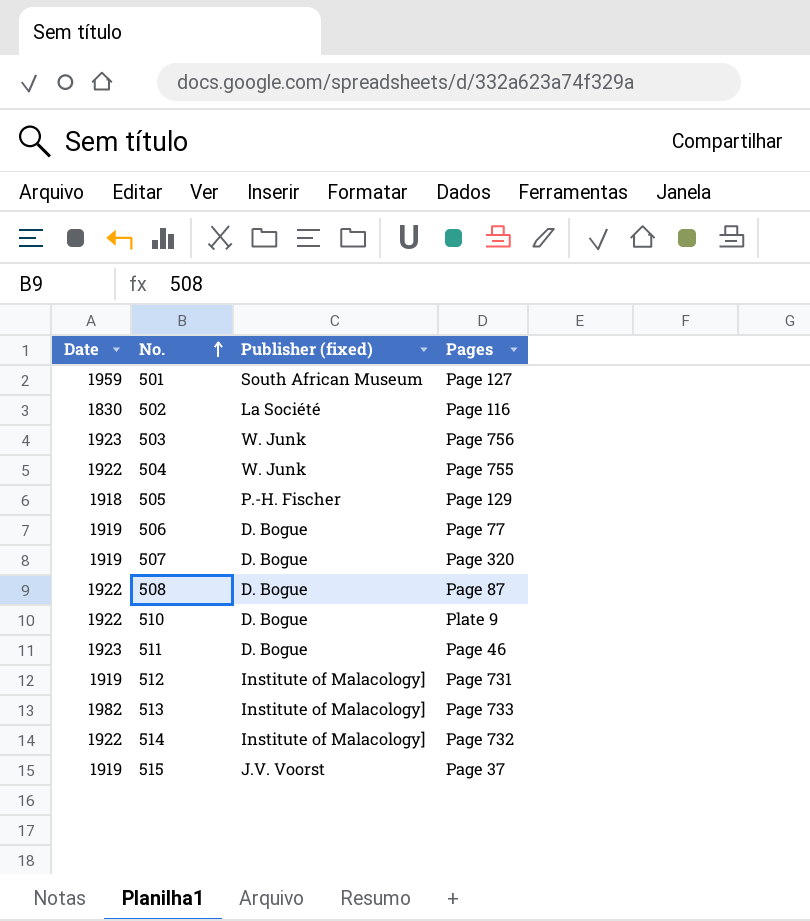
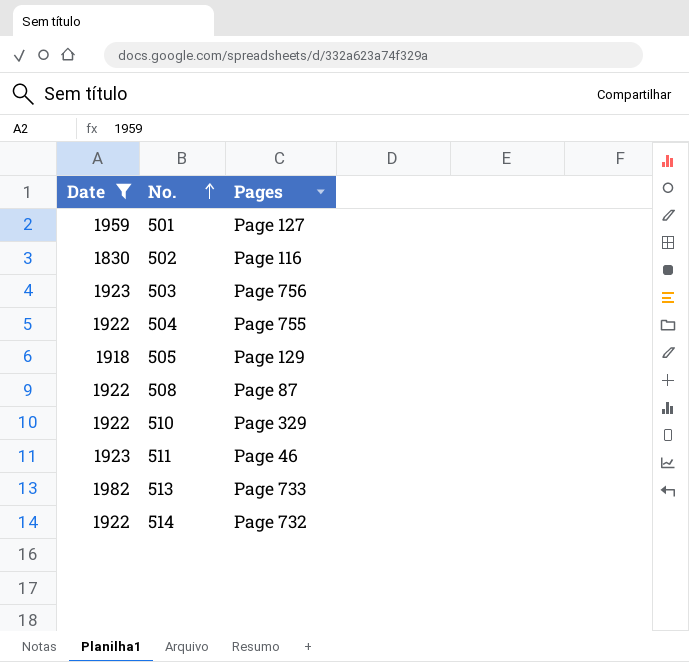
filter: none -> Date != 1919
column Publisher (fixed) | position: 3 -> none
510 | Pages: Plate 9 -> Page 329

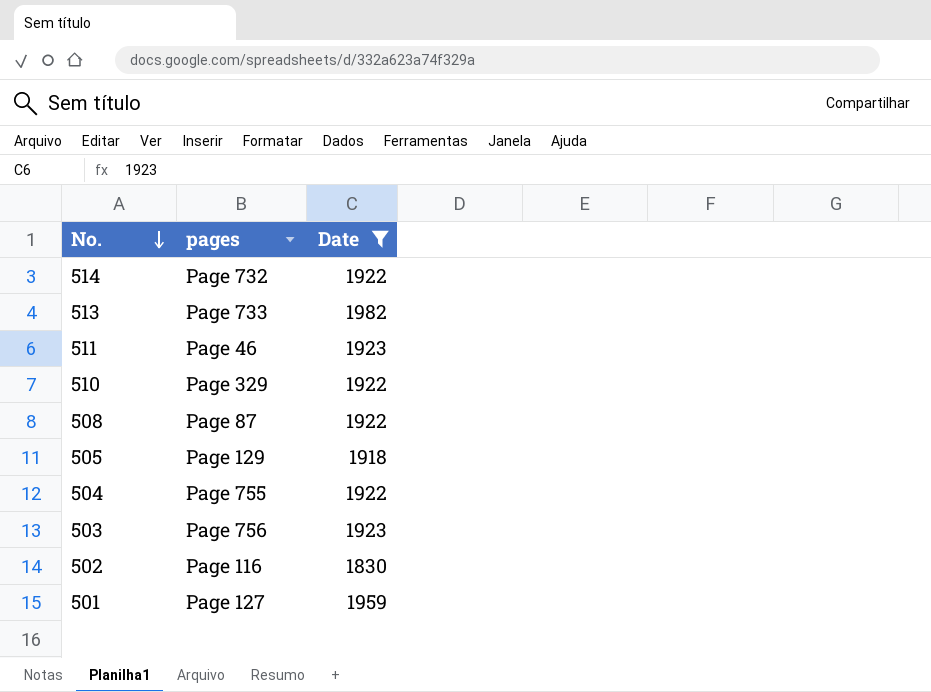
row order: No. ascending -> No. descending
column name: Pages -> pages
column Date | position: 1 -> 3

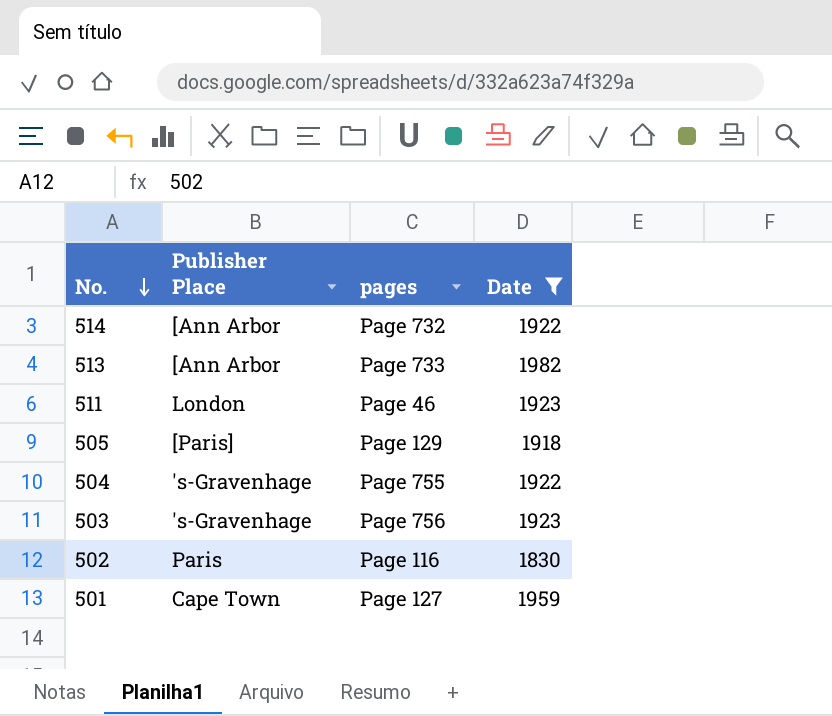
column Publisher Place | position: none -> 2
row 510: Page 329 | 1922 -> none
row 508: Page 87 | 1922 -> none

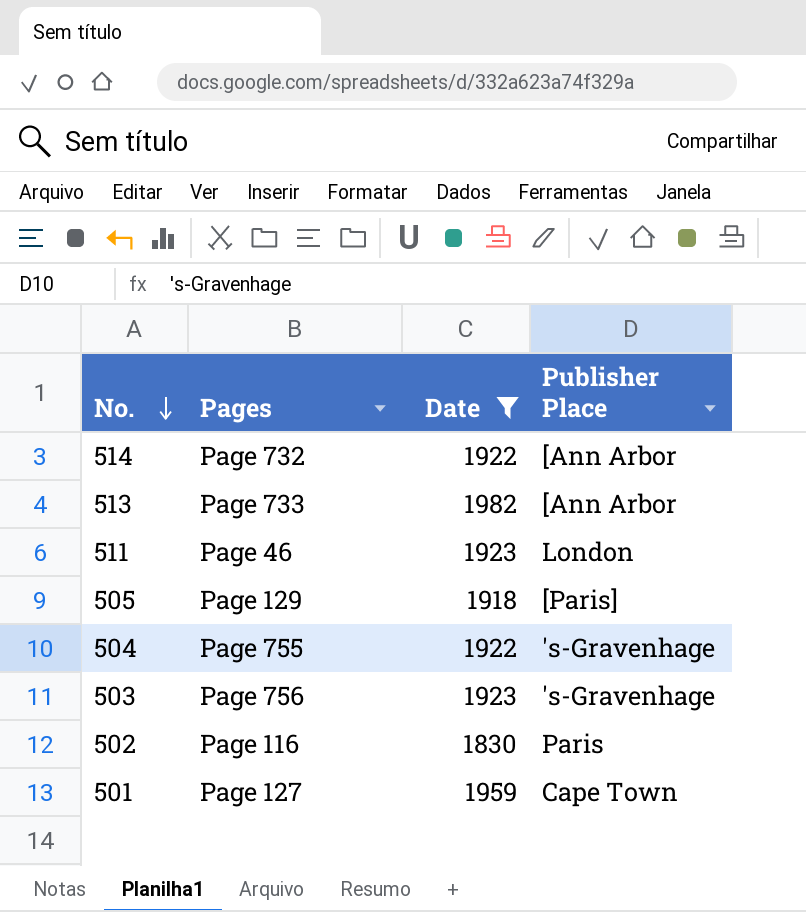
column name: pages -> Pages
column Publisher Place | position: 2 -> 4

